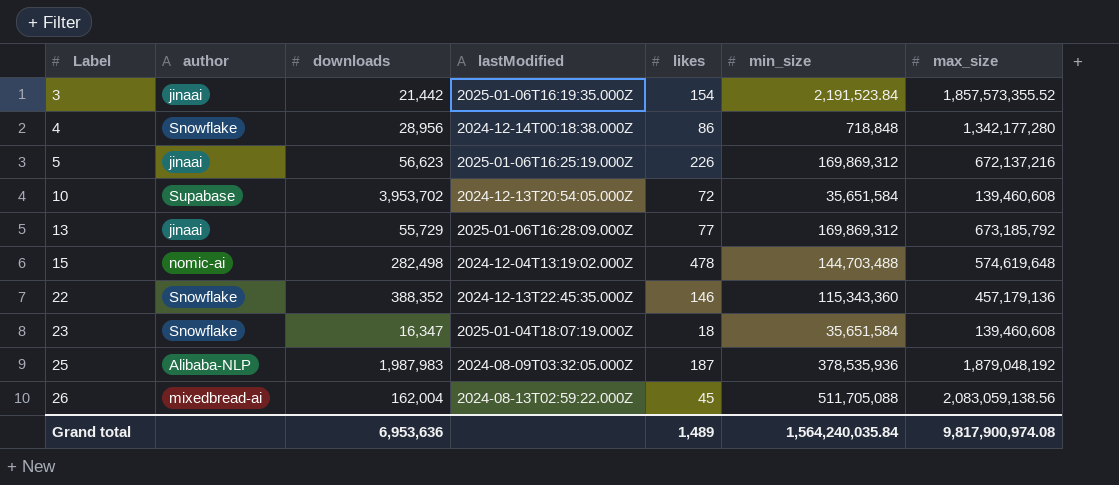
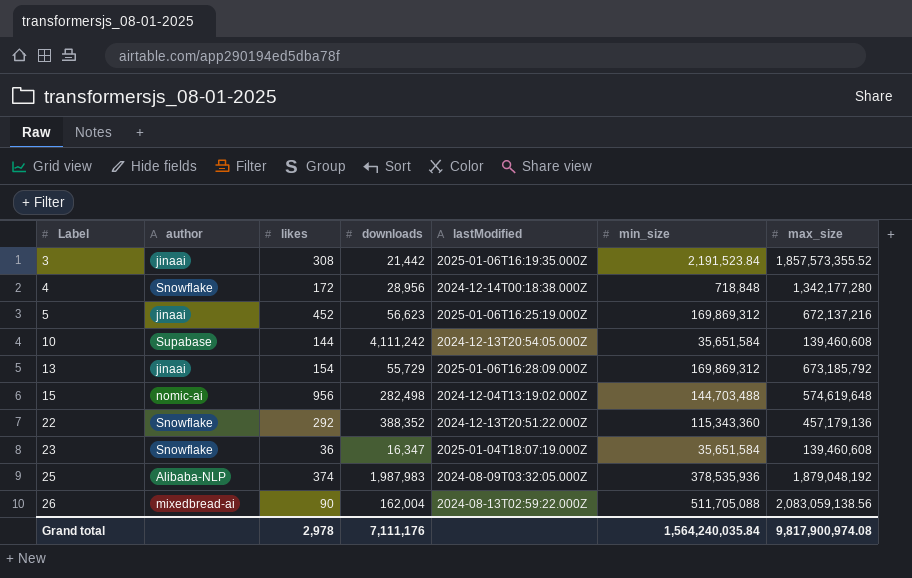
column likes | position: 5 -> 3
3 | likes: 154 -> 308
4 | likes: 86 -> 172
5 | likes: 226 -> 452
10 | likes: 72 -> 144
10 | downloads: 3,953,702 -> 4,111,242
13 | likes: 77 -> 154
15 | likes: 478 -> 956
22 | likes: 146 -> 292
22 | lastModified: 2024-12-13T22:45:35.000Z -> 2024-12-13T20:51:22.000Z
23 | likes: 18 -> 36
25 | likes: 187 -> 374
26 | likes: 45 -> 90
Grand total | likes: 1,489 -> 2,978
Grand total | downloads: 6,953,636 -> 7,111,176

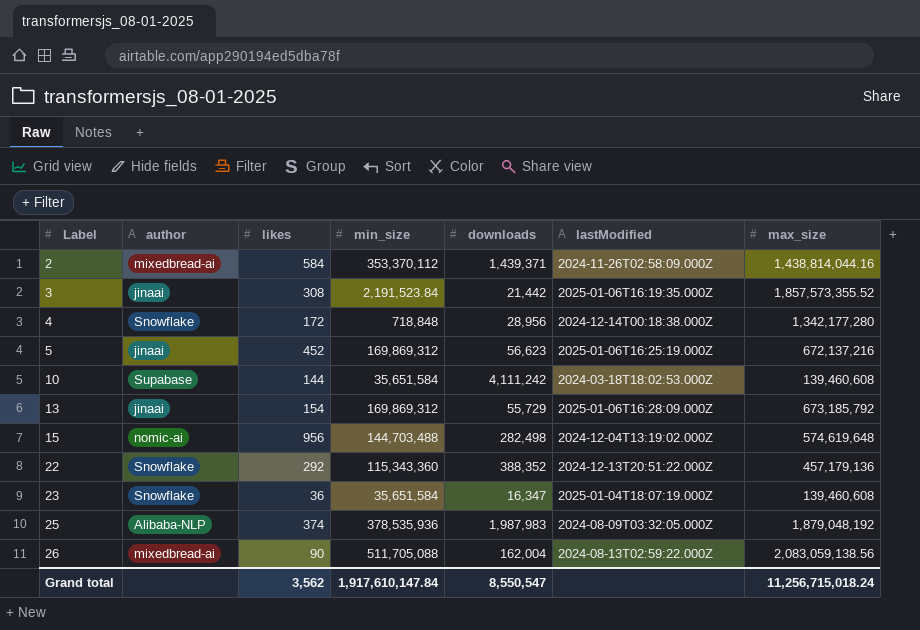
column min_size | position: 6 -> 4
row 2: none -> mixedbread-ai | 584 | 353,370,112 | 1,439,371 | 2024-11-26T02:58:09.000Z | 1,438,814,044.16
10 | lastModified: 2024-12-13T20:54:05.000Z -> 2024-03-18T18:02:53.000Z
Grand total | likes: 2,978 -> 3,562
Grand total | min_size: 1,564,240,035.84 -> 1,917,610,147.84
Grand total | downloads: 7,111,176 -> 8,550,547
Grand total | max_size: 9,817,900,974.08 -> 11,256,715,018.24

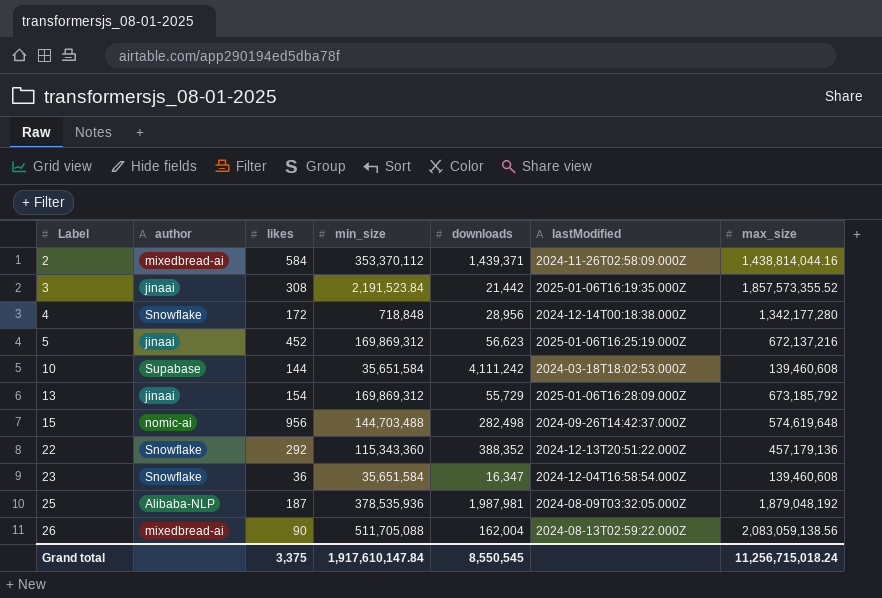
15 | lastModified: 2024-12-04T13:19:02.000Z -> 2024-09-26T14:42:37.000Z
23 | lastModified: 2025-01-04T18:07:19.000Z -> 2024-12-04T16:58:54.000Z
25 | likes: 374 -> 187
25 | downloads: 1,987,983 -> 1,987,981
Grand total | likes: 3,562 -> 3,375
Grand total | downloads: 8,550,547 -> 8,550,545

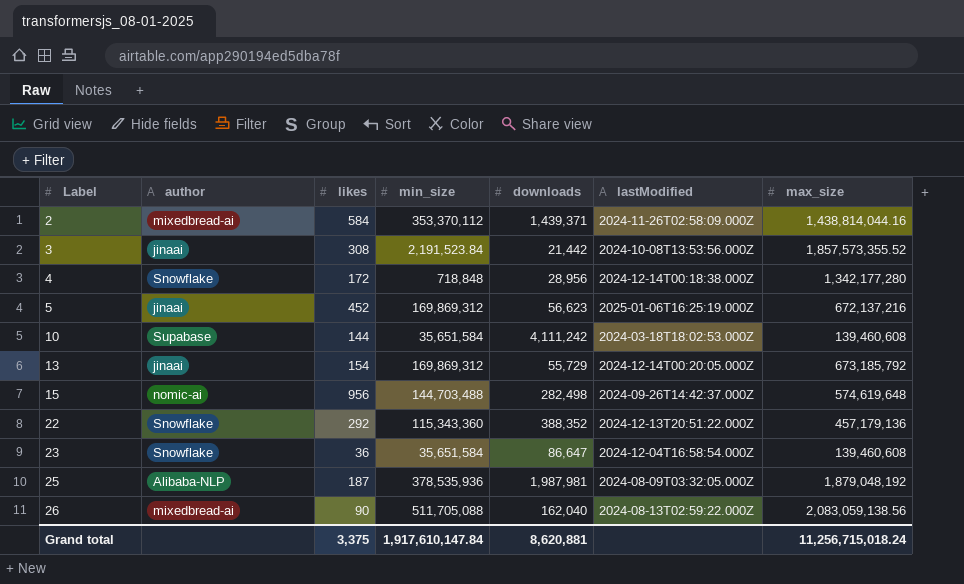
3 | lastModified: 2025-01-06T16:19:35.000Z -> 2024-10-08T13:53:56.000Z
13 | lastModified: 2025-01-06T16:28:09.000Z -> 2024-12-14T00:20:05.000Z
23 | downloads: 16,347 -> 86,647
26 | downloads: 162,004 -> 162,040
Grand total | downloads: 8,550,545 -> 8,620,881

